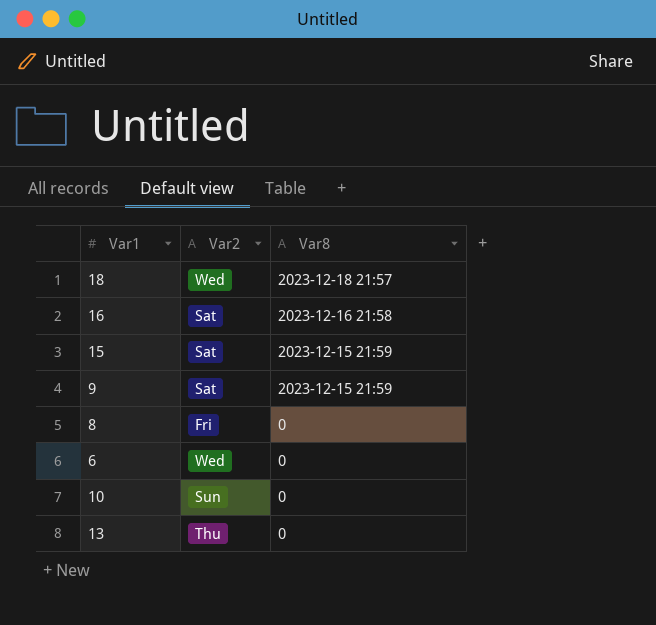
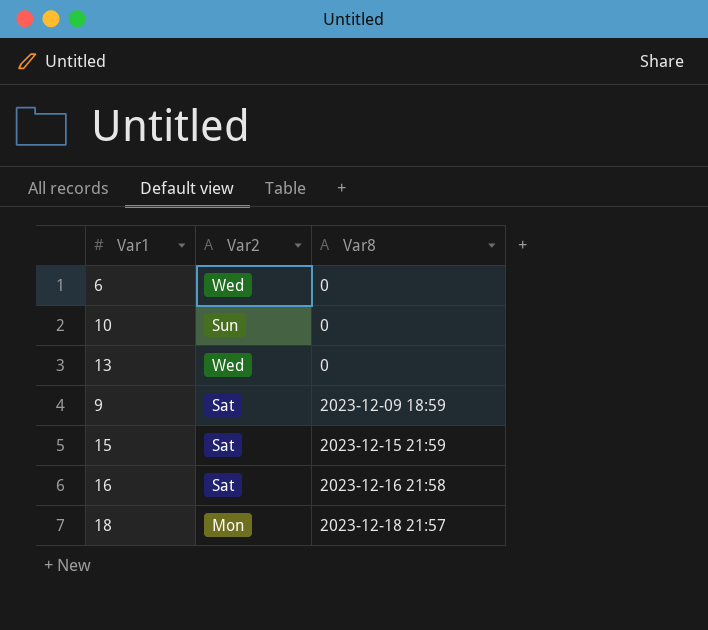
row order: Var8 descending -> Var8 ascending
row 8: Fri | 0 -> none
13 | Var2: Thu -> Wed
9 | Var8: 2023-12-15 21:59 -> 2023-12-09 18:59
18 | Var2: Wed -> Mon

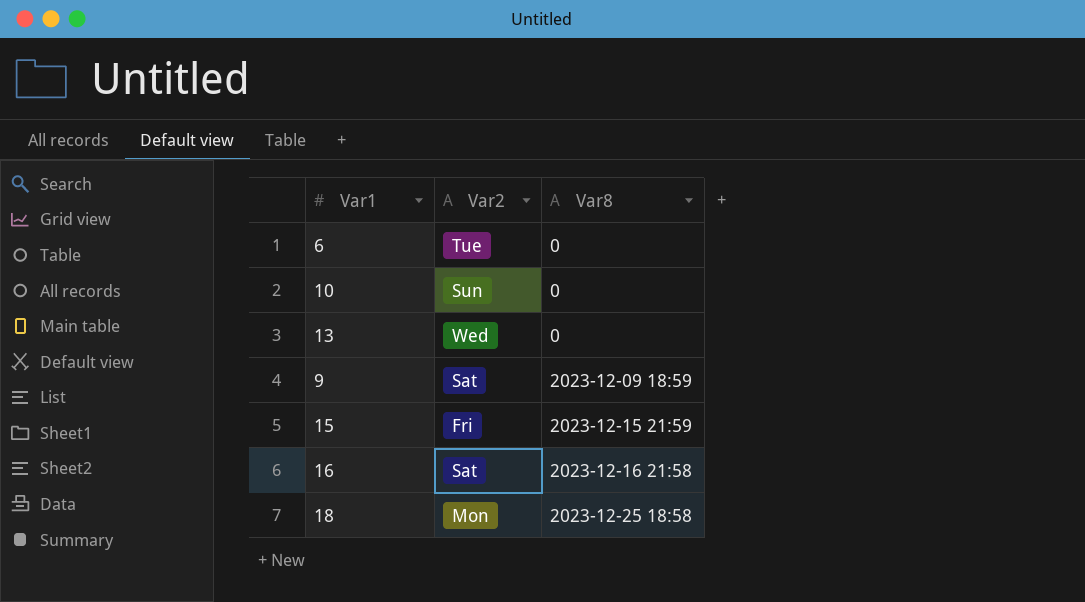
6 | Var2: Wed -> Tue
15 | Var2: Sat -> Fri
18 | Var8: 2023-12-18 21:57 -> 2023-12-25 18:58

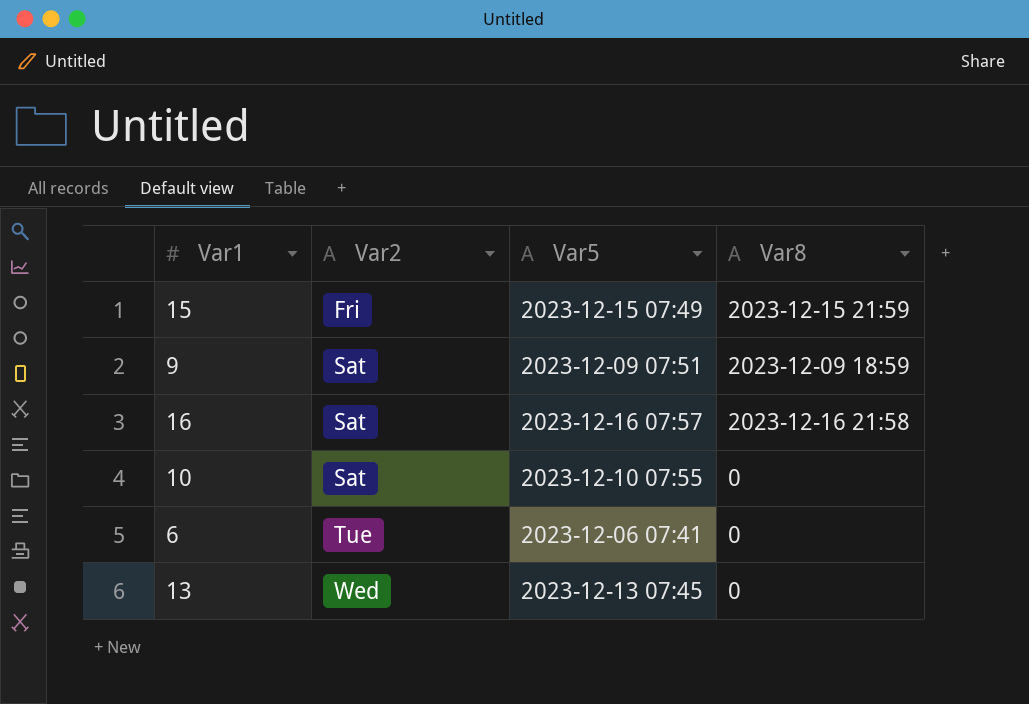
row order: Var8 ascending -> Var2 ascending
column Var5 | position: none -> 3
row 18: Mon | 2023-12-25 18:58 -> none
10 | Var2: Sun -> Sat

